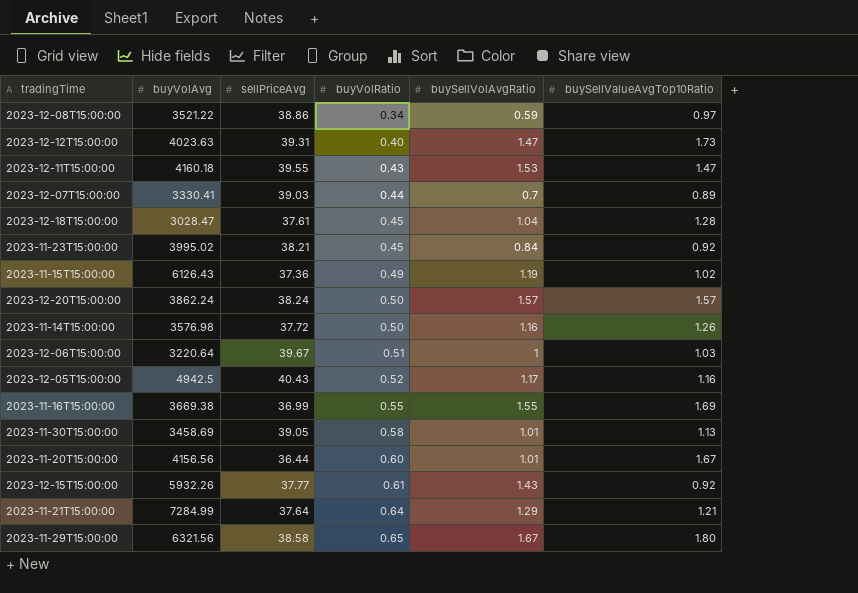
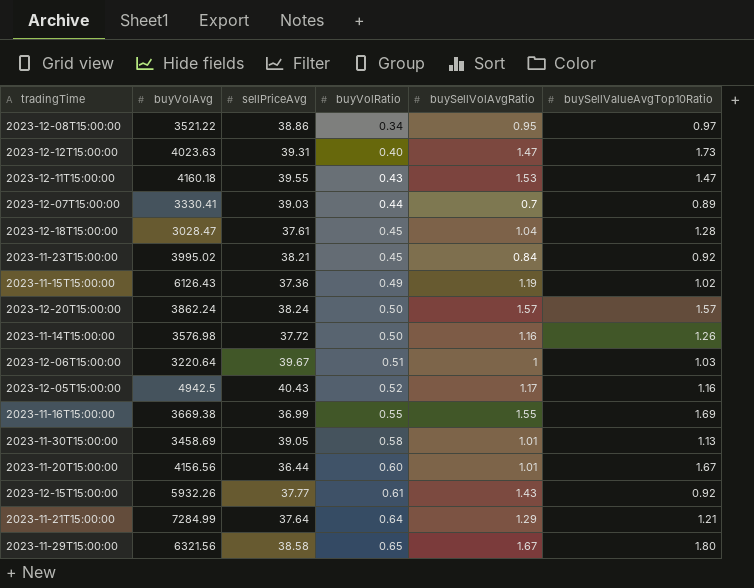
2023-12-08T15:00:00 | buySellVolAvgRatio: 0.59 -> 0.95

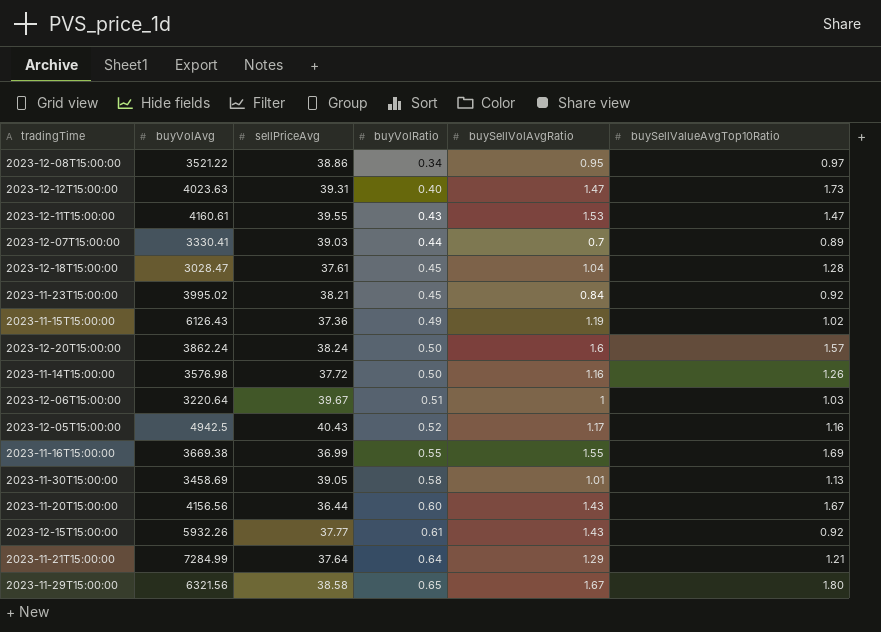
2023-12-11T15:00:00 | buyVolAvg: 4160.18 -> 4160.61
2023-12-20T15:00:00 | buySellVolAvgRatio: 1.57 -> 1.6
2023-11-20T15:00:00 | buySellVolAvgRatio: 1.01 -> 1.43

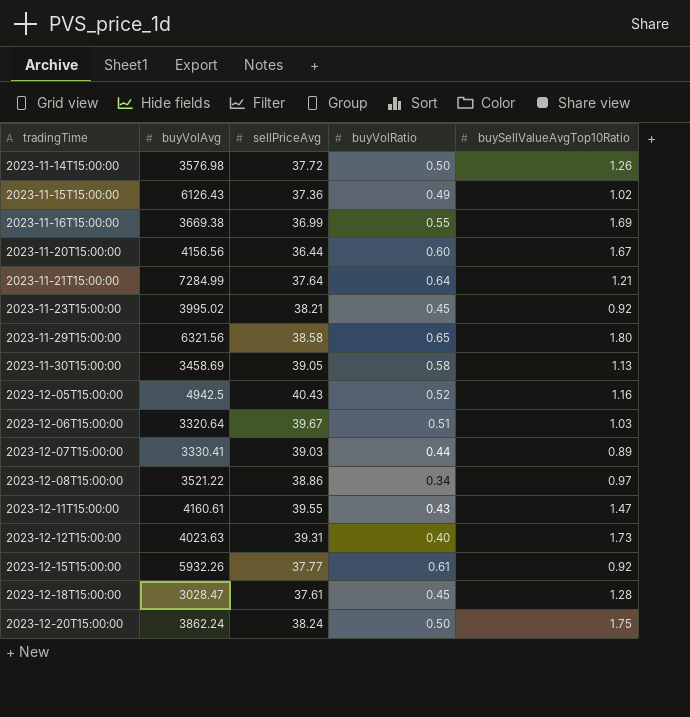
row order: buyVolRatio ascending -> tradingTime ascending
column buySellVolAvgRatio | position: 5 -> none
2023-12-06T15:00:00 | buyVolAvg: 3220.64 -> 3320.64
2023-12-20T15:00:00 | buySellValueAvgTop10Ratio: 1.57 -> 1.75

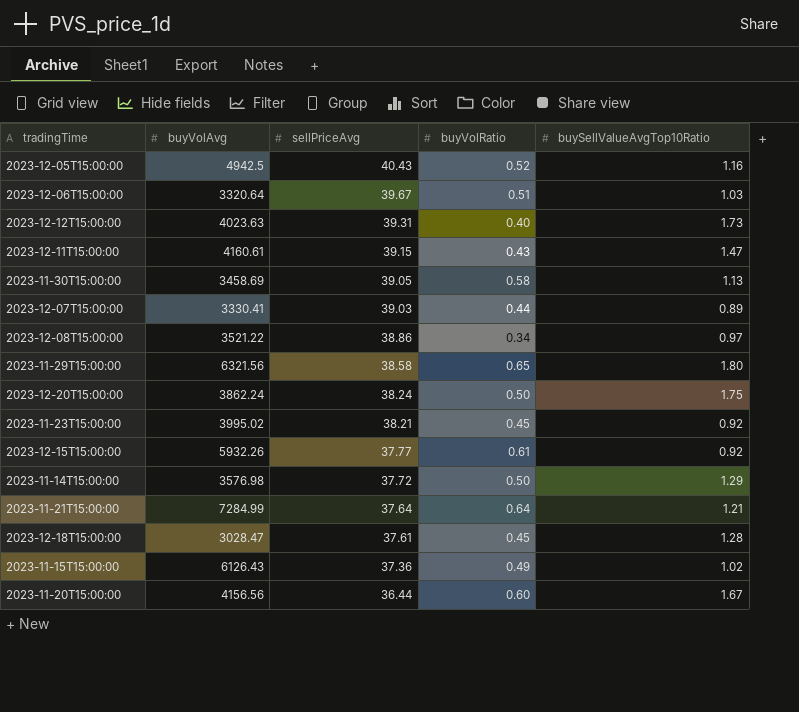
row order: tradingTime ascending -> sellPriceAvg descending
row 2023-11-16T15:00:00: 3669.38 | 36.99 | 0.55 | 1.69 -> none
2023-12-11T15:00:00 | sellPriceAvg: 39.55 -> 39.15
2023-11-14T15:00:00 | buySellValueAvgTop10Ratio: 1.26 -> 1.29

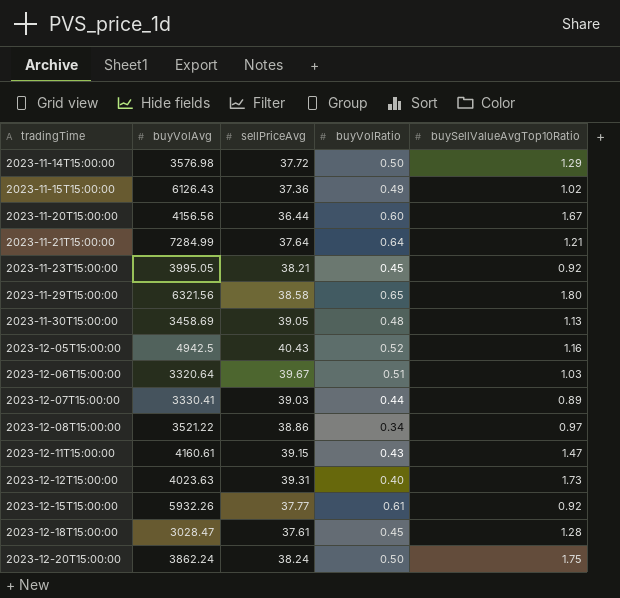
row order: sellPriceAvg descending -> tradingTime ascending
2023-11-23T15:00:00 | buyVolAvg: 3995.02 -> 3995.05
2023-11-30T15:00:00 | buyVolRatio: 0.58 -> 0.48

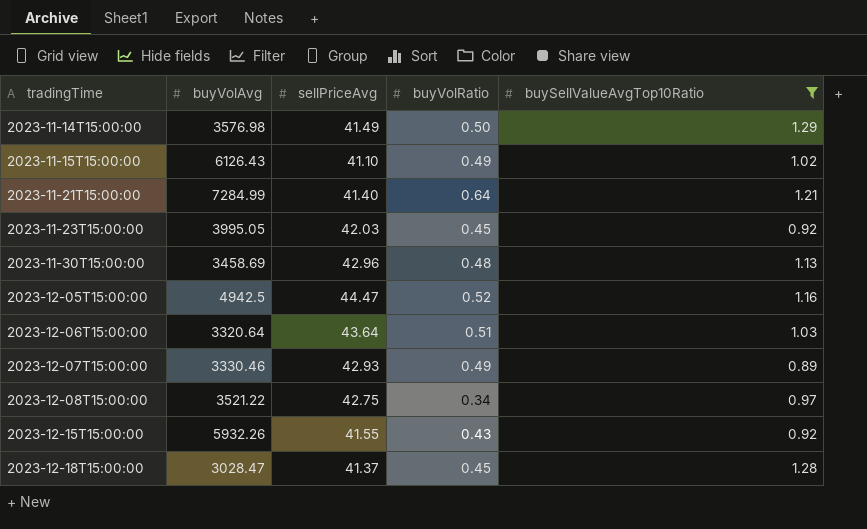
filter: none -> buySellValueAvgTop10Ratio <= 1.29
2023-11-14T15:00:00 | sellPriceAvg: 37.72 -> 41.49
2023-11-15T15:00:00 | sellPriceAvg: 37.36 -> 41.10
2023-11-21T15:00:00 | sellPriceAvg: 37.64 -> 41.40
2023-11-23T15:00:00 | sellPriceAvg: 38.21 -> 42.03
2023-11-30T15:00:00 | sellPriceAvg: 39.05 -> 42.96
2023-12-05T15:00:00 | sellPriceAvg: 40.43 -> 44.47
2023-12-06T15:00:00 | sellPriceAvg: 39.67 -> 43.64
2023-12-07T15:00:00 | buyVolAvg: 3330.41 -> 3330.46
2023-12-07T15:00:00 | sellPriceAvg: 39.03 -> 42.93
2023-12-07T15:00:00 | buyVolRatio: 0.44 -> 0.49
2023-12-08T15:00:00 | sellPriceAvg: 38.86 -> 42.75
2023-12-15T15:00:00 | sellPriceAvg: 37.77 -> 41.55
2023-12-15T15:00:00 | buyVolRatio: 0.61 -> 0.43
2023-12-18T15:00:00 | sellPriceAvg: 37.61 -> 41.37

